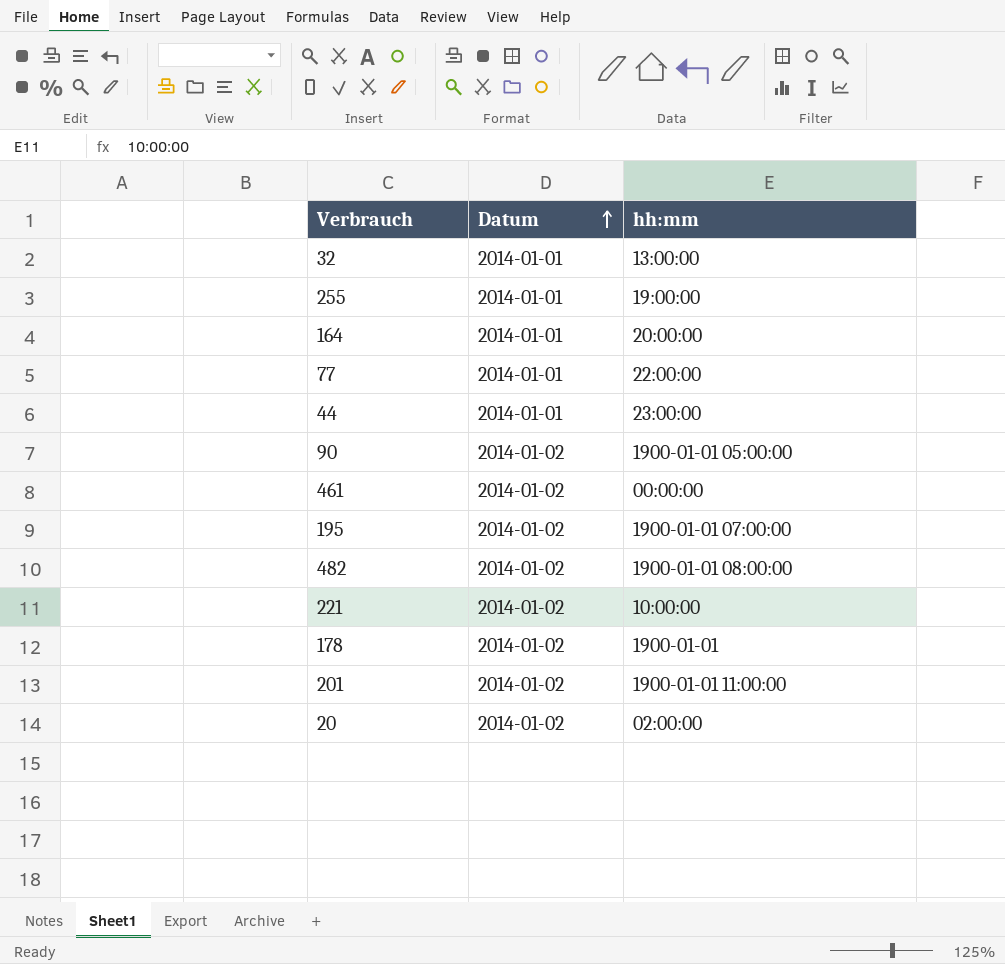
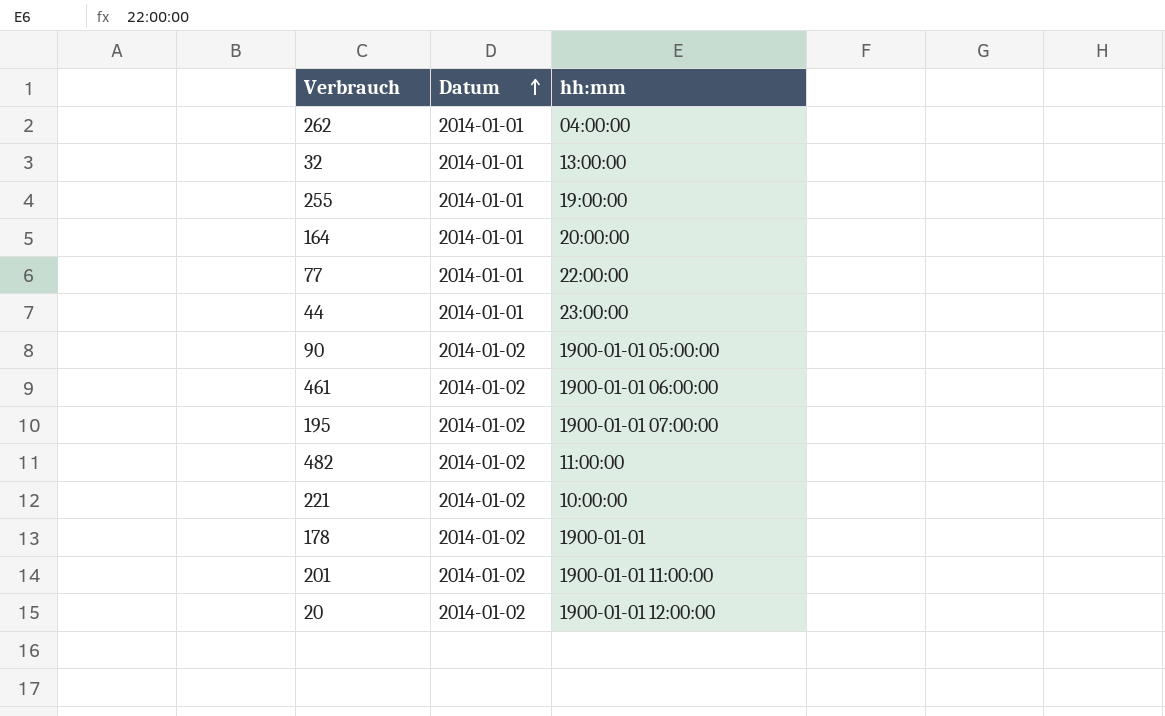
row 262: none -> 2014-01-01 | 04:00:00
461 | hh:mm: 00:00:00 -> 1900-01-01 06:00:00
482 | hh:mm: 1900-01-01 08:00:00 -> 11:00:00
20 | hh:mm: 02:00:00 -> 1900-01-01 12:00:00

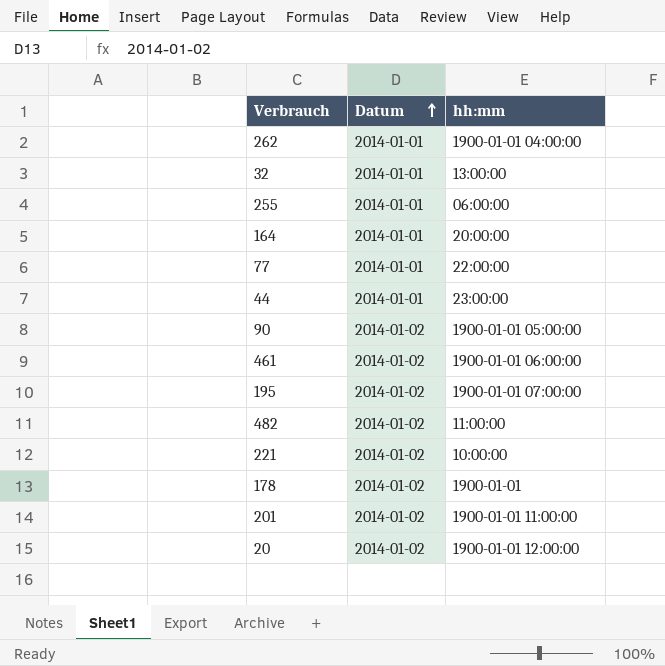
262 | hh:mm: 04:00:00 -> 1900-01-01 04:00:00
255 | hh:mm: 19:00:00 -> 06:00:00

